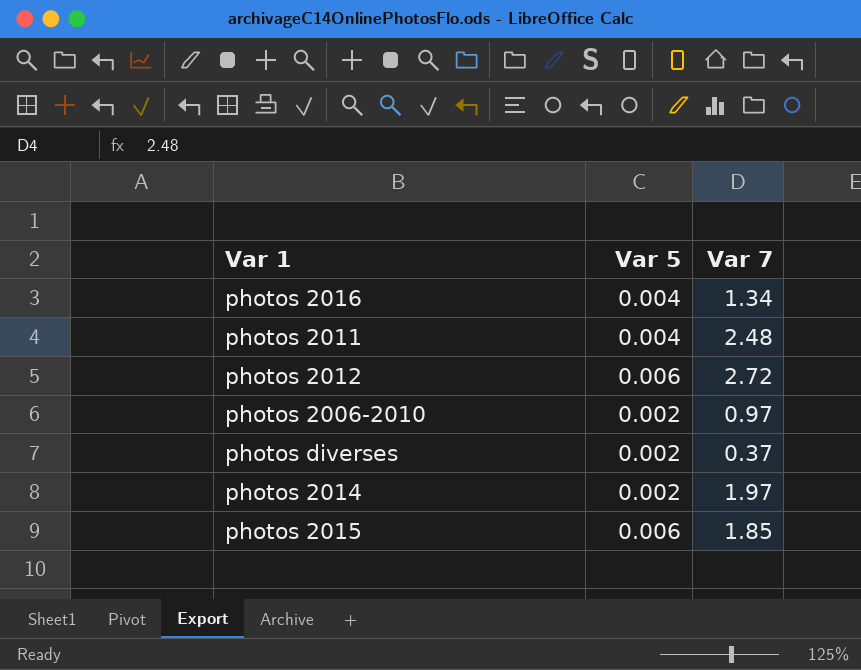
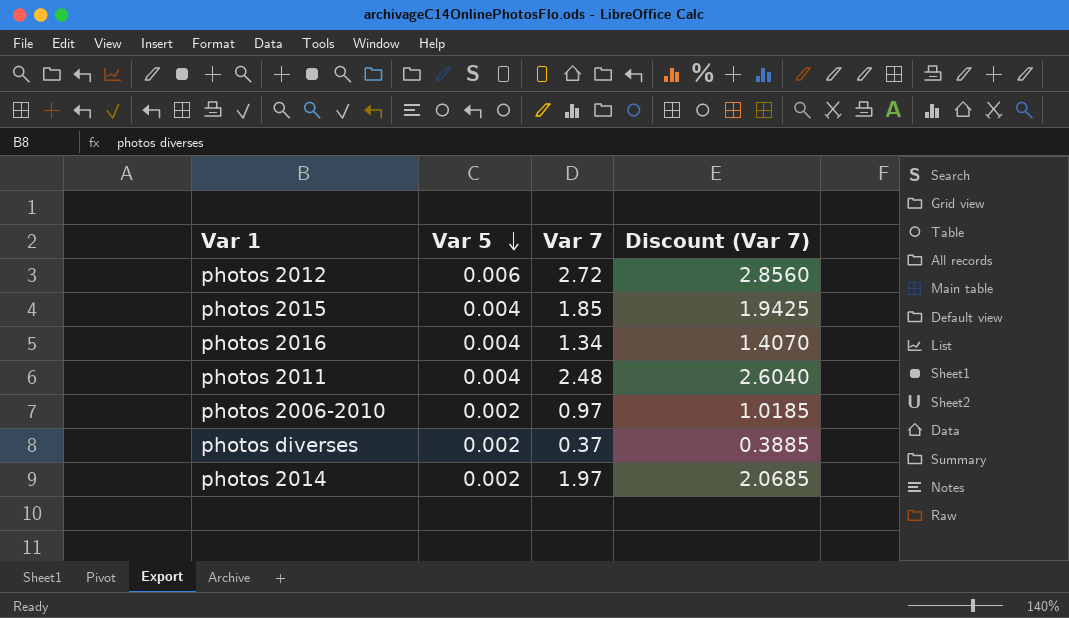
row order: none -> Var 5 descending
column Discount (Var 7) | formula: none -> [Var 7] * 1.05
photos 2015 | Var 5: 0.006 -> 0.004

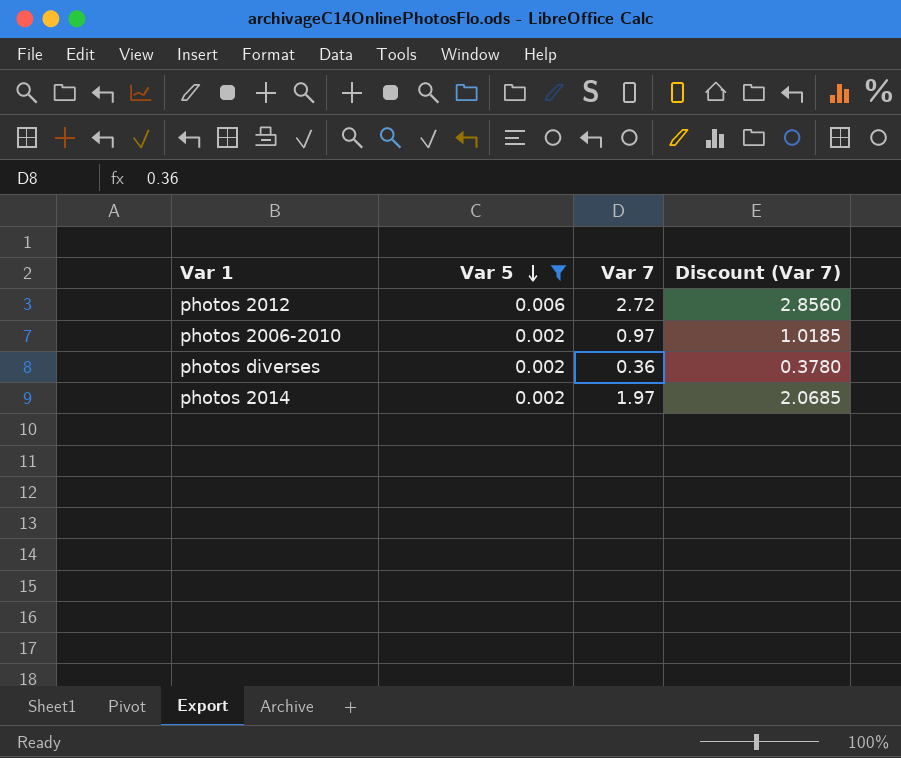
filter: none -> Var 5 != 0.004
photos diverses | Var 7: 0.37 -> 0.36
photos diverses | Discount (Var 7): 0.3885 -> 0.3780

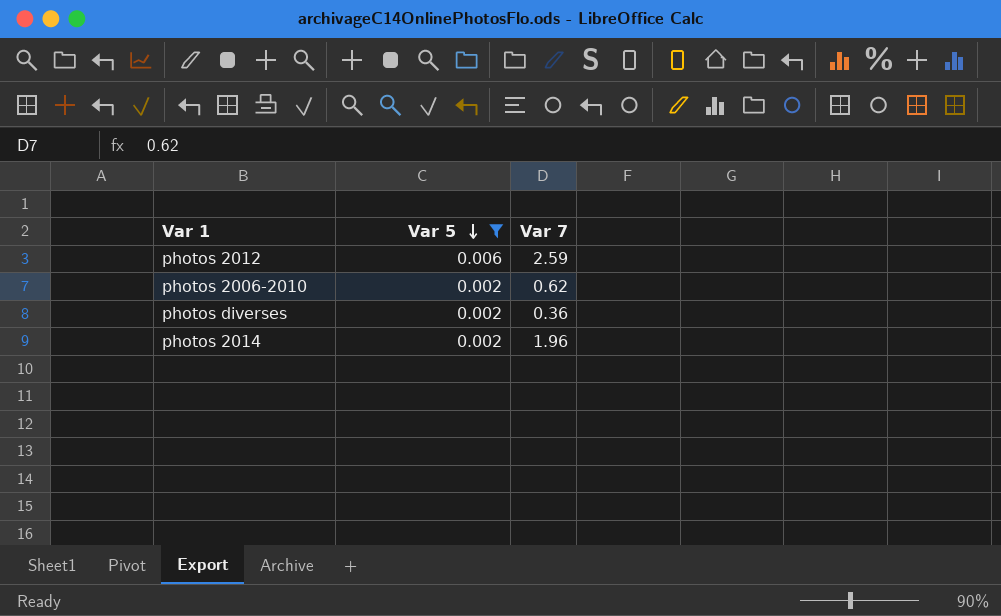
column Discount (Var 7) | formula: [Var 7] * 1.05 -> none
photos 2012 | Var 7: 2.72 -> 2.59
photos 2006-2010 | Var 7: 0.97 -> 0.62
photos 2014 | Var 7: 1.97 -> 1.96

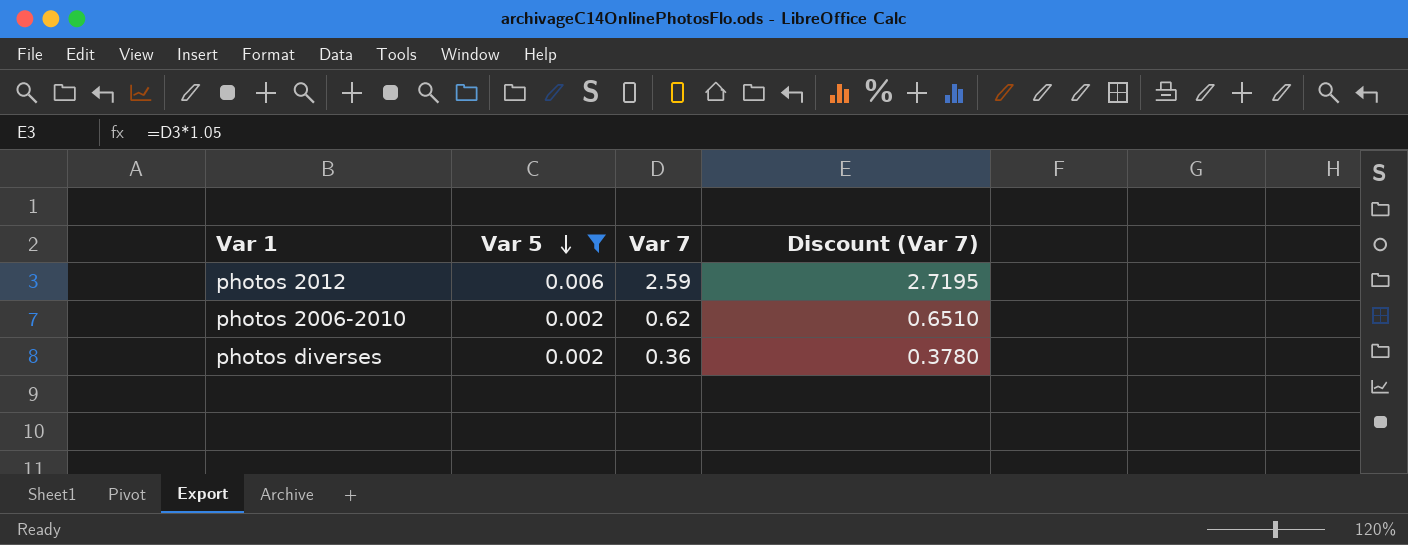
column Discount (Var 7) | formula: none -> [Var 7] * 1.05
row photos 2014: 0.002 | 1.96 -> none

